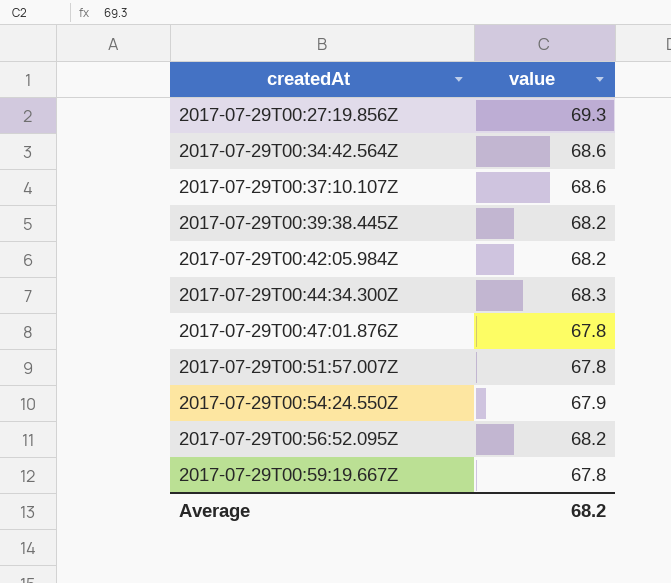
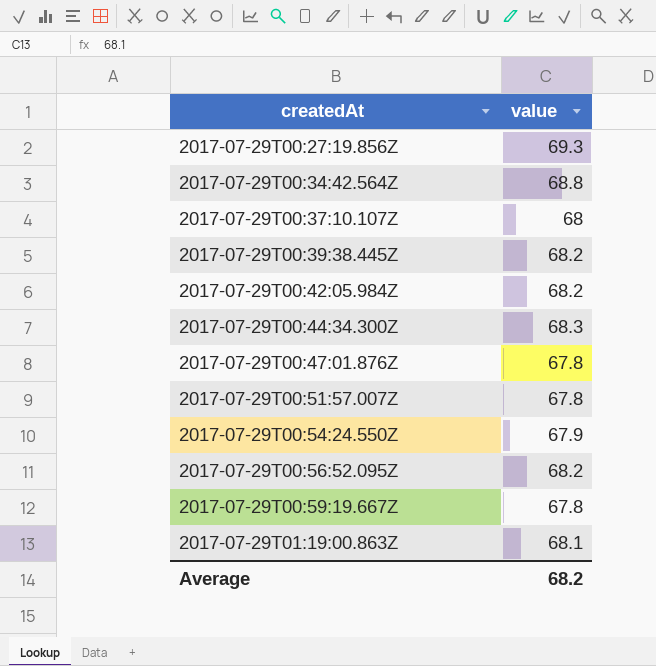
2017-07-29T00:34:42.564Z | value: 68.6 -> 68.8
2017-07-29T00:37:10.107Z | value: 68.6 -> 68
row 2017-07-29T01:19:00.863Z: none -> 68.1

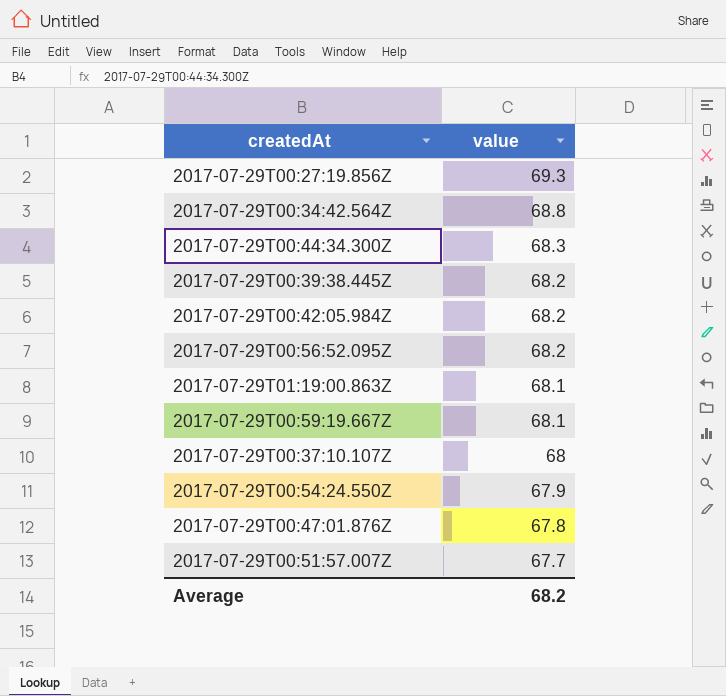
row order: createdAt ascending -> value descending
2017-07-29T00:59:19.667Z | value: 67.8 -> 68.1
2017-07-29T00:51:57.007Z | value: 67.8 -> 67.7

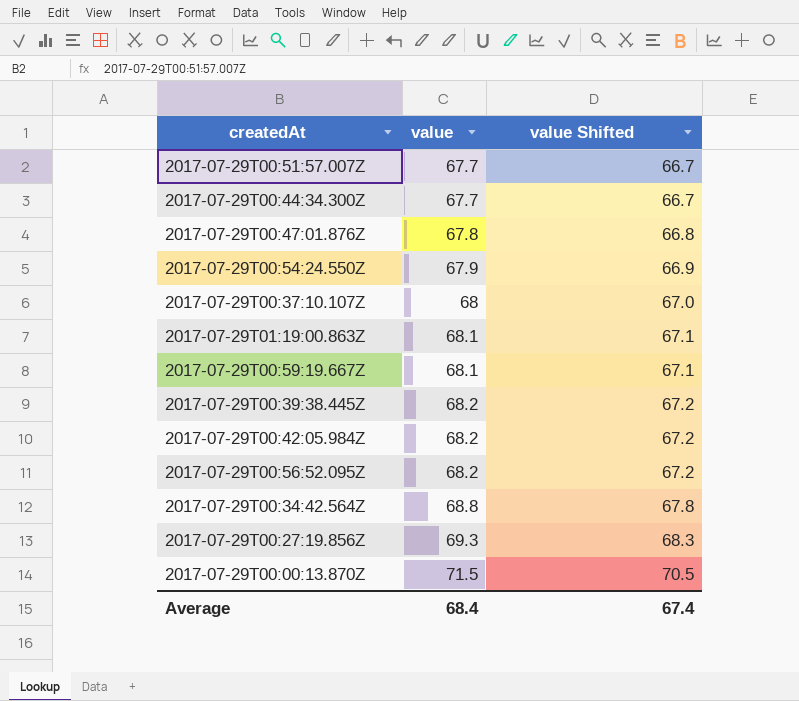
row order: value descending -> value ascending
column value Shifted | formula: none -> [value] - 1
2017-07-29T00:44:34.300Z | value: 68.3 -> 67.7
row 2017-07-29T00:00:13.870Z: none -> 71.5 | 70.5
Average | value: 68.2 -> 68.4

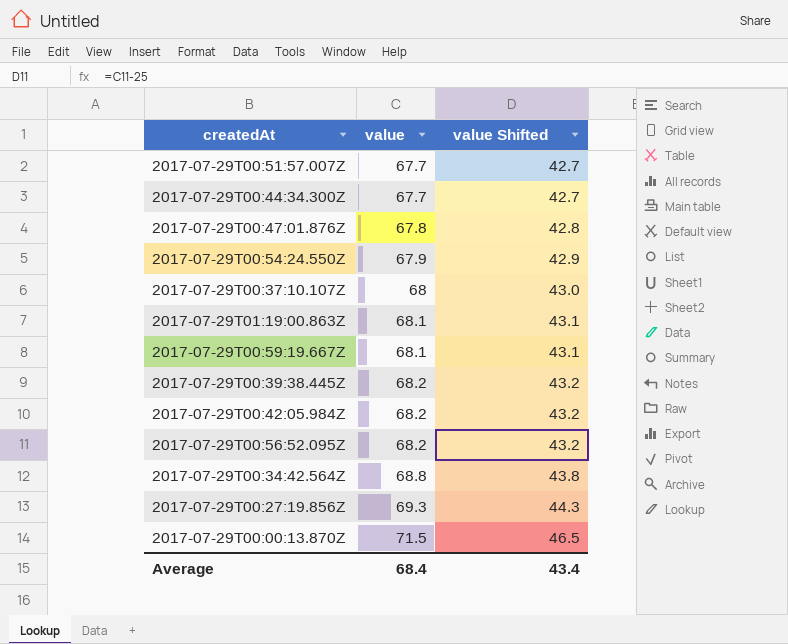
column value Shifted | formula: [value] - 1 -> [value] - 25
Average | value Shifted: 67.4 -> 43.4

